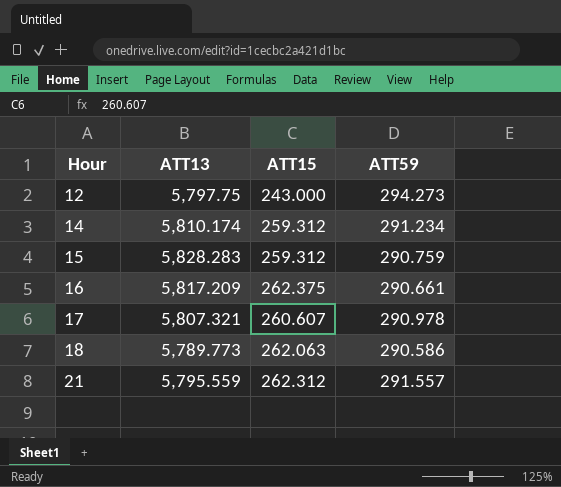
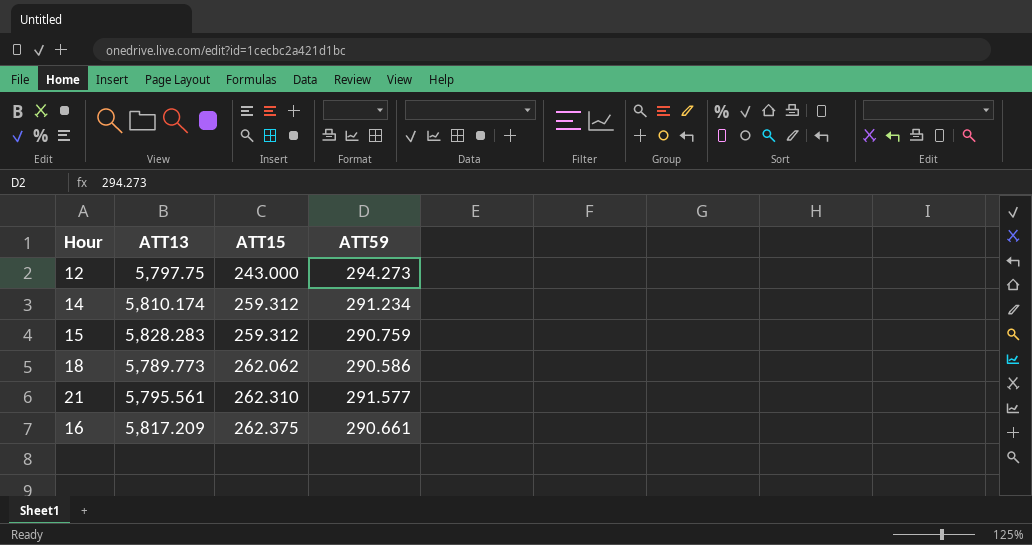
row order: Hour ascending -> ATT15 ascending
row 17: 5,807.321 | 260.607 | 290.978 -> none
18 | ATT15: 262.063 -> 262.062
21 | ATT13: 5,795.559 -> 5,795.561
21 | ATT15: 262.312 -> 262.310
21 | ATT59: 291.557 -> 291.577

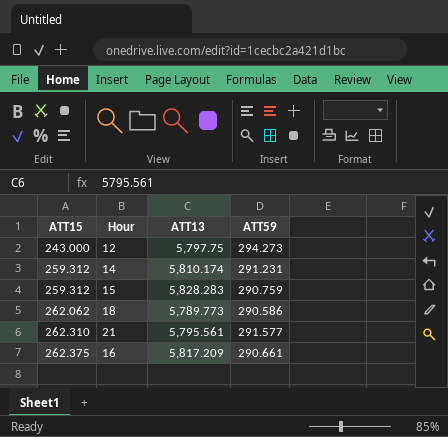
column ATT15 | position: 3 -> 1
14 | ATT59: 291.234 -> 291.231

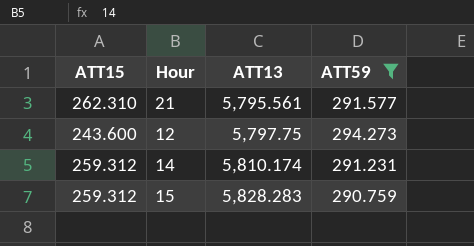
filter: none -> ATT59 >= 290.759
row order: ATT15 ascending -> ATT13 ascending
12 | ATT15: 243.000 -> 243.600

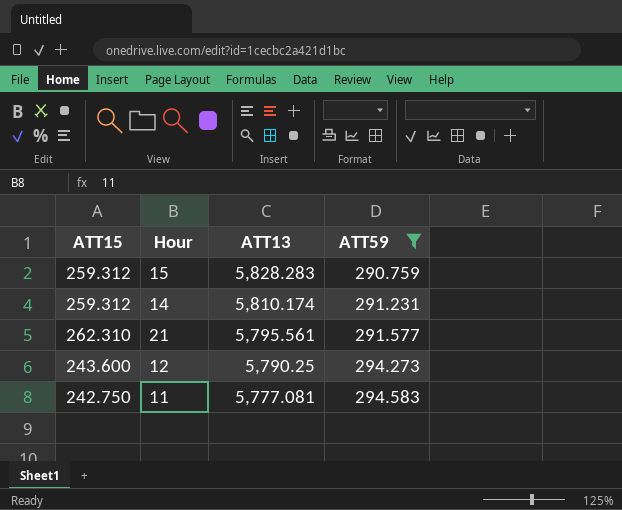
row order: ATT13 ascending -> ATT13 descending
12 | ATT13: 5,797.75 -> 5,790.25
row 11: none -> 242.750 | 5,777.081 | 294.583

